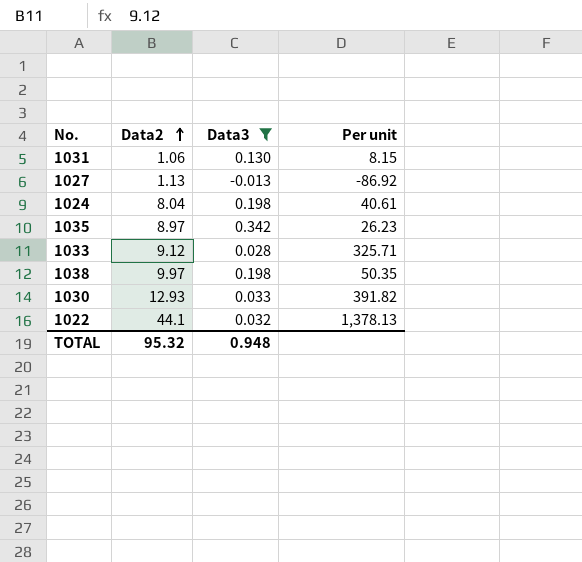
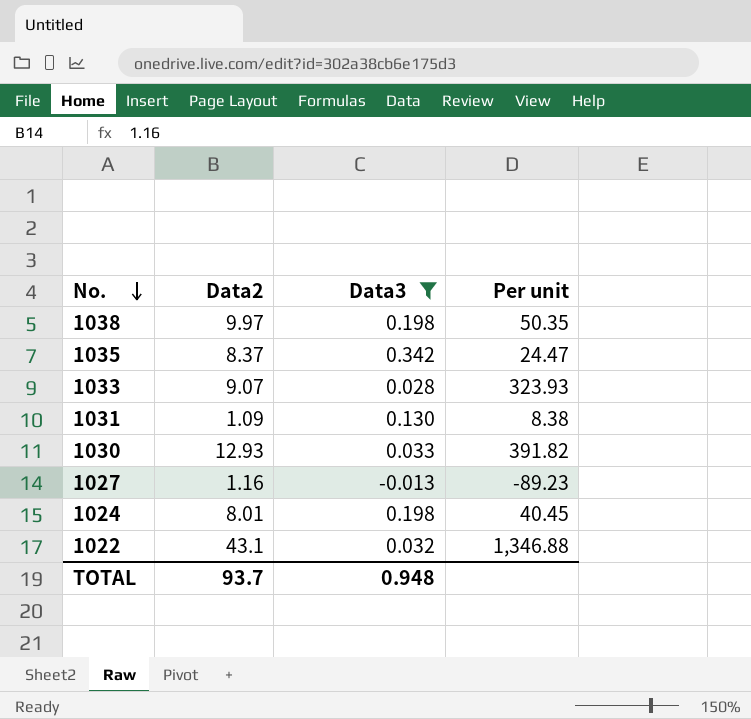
row order: Data2 ascending -> No. descending
1035 | Data2: 8.97 -> 8.37
1035 | Per unit: 26.23 -> 24.47
1033 | Data2: 9.12 -> 9.07
1033 | Per unit: 325.71 -> 323.93
1031 | Data2: 1.06 -> 1.09
1031 | Per unit: 8.15 -> 8.38
1027 | Data2: 1.13 -> 1.16
1027 | Per unit: -86.92 -> -89.23
1024 | Data2: 8.04 -> 8.01
1024 | Per unit: 40.61 -> 40.45
1022 | Data2: 44.1 -> 43.1
1022 | Per unit: 1,378.13 -> 1,346.88
TOTAL | Data2: 95.32 -> 93.7

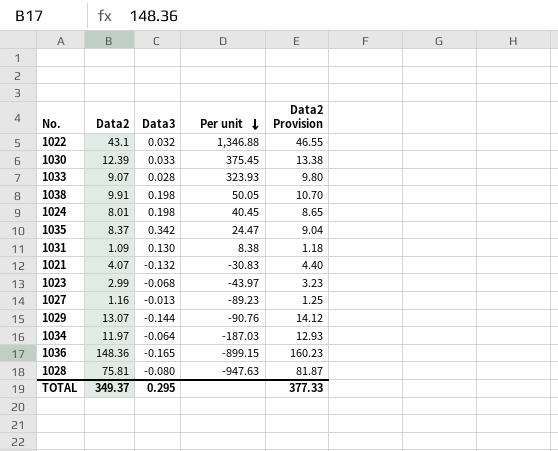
filter: Data3 >= -0.013 -> none
row order: No. descending -> Per unit descending
column Data2 Provision | formula: none -> [Data2] * 1.08
1030 | Data2: 12.93 -> 12.39
1030 | Per unit: 391.82 -> 375.45
1038 | Data2: 9.97 -> 9.91
1038 | Per unit: 50.35 -> 50.05
TOTAL | Data2: 93.7 -> 349.37
TOTAL | Data3: 0.948 -> 0.295

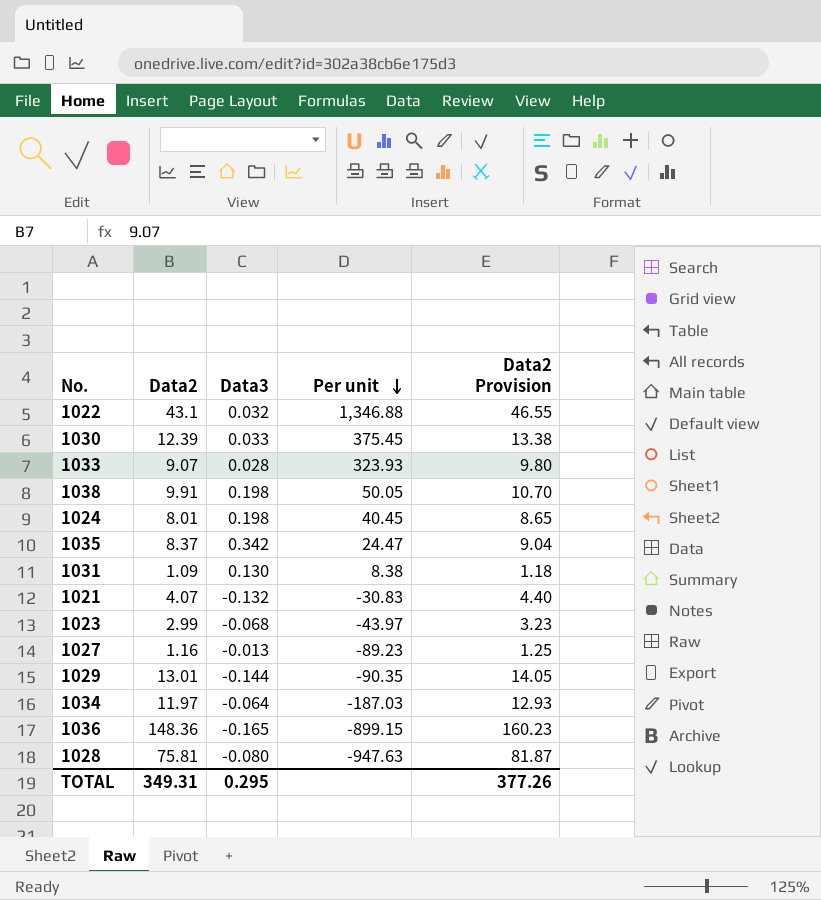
1029 | Data2: 13.07 -> 13.01
1029 | Per unit: -90.76 -> -90.35
1029 | Data2 Provision: 14.12 -> 14.05
TOTAL | Data2: 349.37 -> 349.31
TOTAL | Data2 Provision: 377.33 -> 377.26

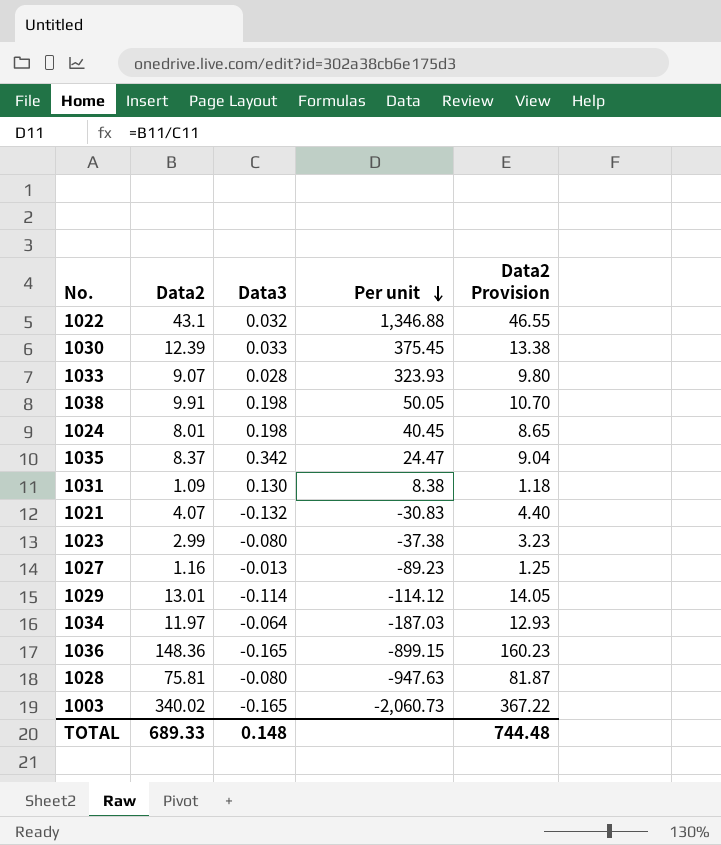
1023 | Data3: -0.068 -> -0.080
1023 | Per unit: -43.97 -> -37.38
1029 | Data3: -0.144 -> -0.114
1029 | Per unit: -90.35 -> -114.12
row 1003: none -> 340.02 | -0.165 | -2,060.73 | 367.22
TOTAL | Data2: 349.31 -> 689.33
TOTAL | Data3: 0.295 -> 0.148
TOTAL | Data2 Provision: 377.26 -> 744.48

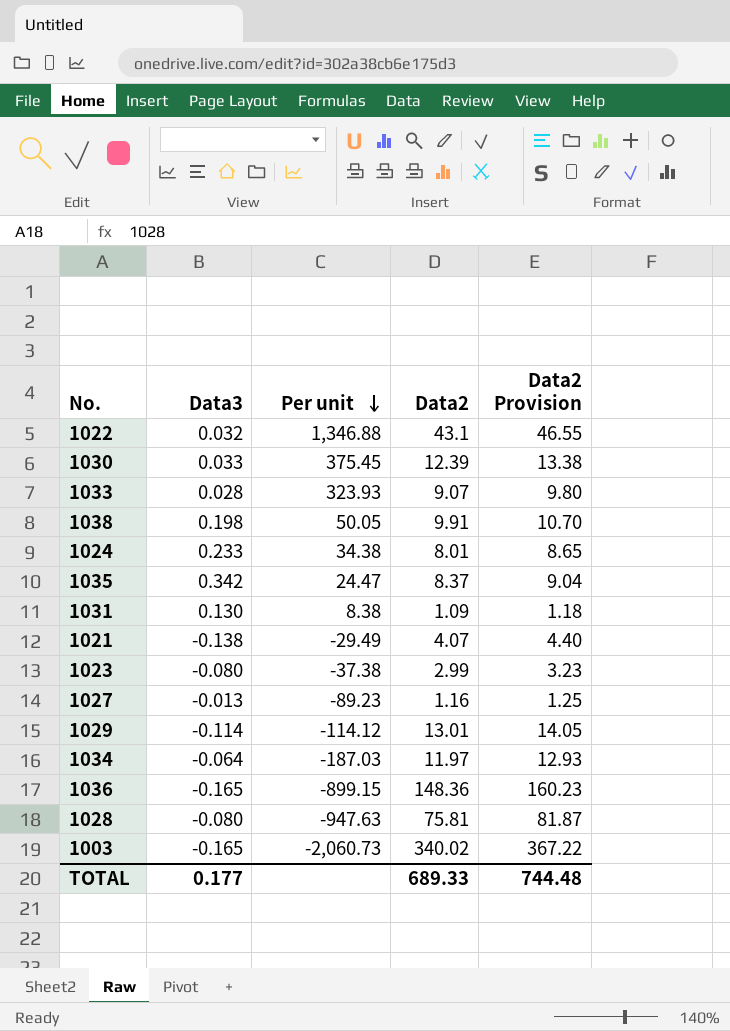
column Data2 | position: 2 -> 4
1024 | Data3: 0.198 -> 0.233
1024 | Per unit: 40.45 -> 34.38
1021 | Data3: -0.132 -> -0.138
1021 | Per unit: -30.83 -> -29.49
TOTAL | Data3: 0.148 -> 0.177

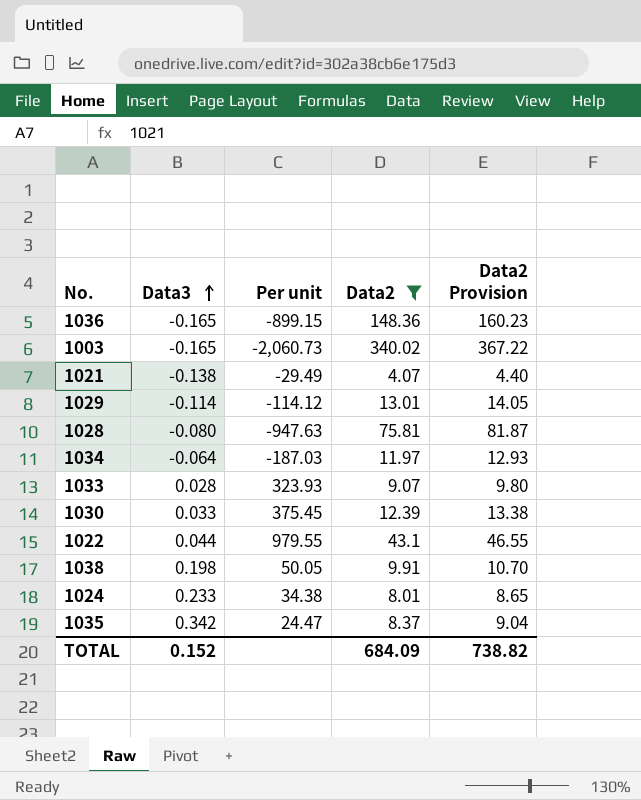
filter: none -> Data2 >= 4.07
row order: Per unit descending -> Data3 ascending
1022 | Data3: 0.032 -> 0.044
1022 | Per unit: 1,346.88 -> 979.55
TOTAL | Data3: 0.177 -> 0.152
TOTAL | Data2: 689.33 -> 684.09
TOTAL | Data2 Provision: 744.48 -> 738.82

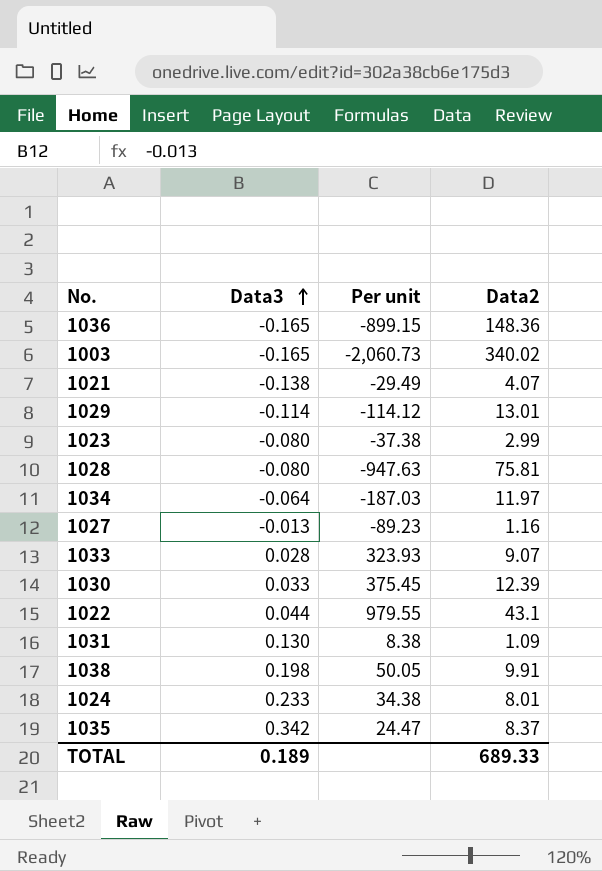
filter: Data2 >= 4.07 -> none
column Data2 Provision | formula: [Data2] * 1.08 -> none
TOTAL | Data3: 0.152 -> 0.189
TOTAL | Data2: 684.09 -> 689.33

